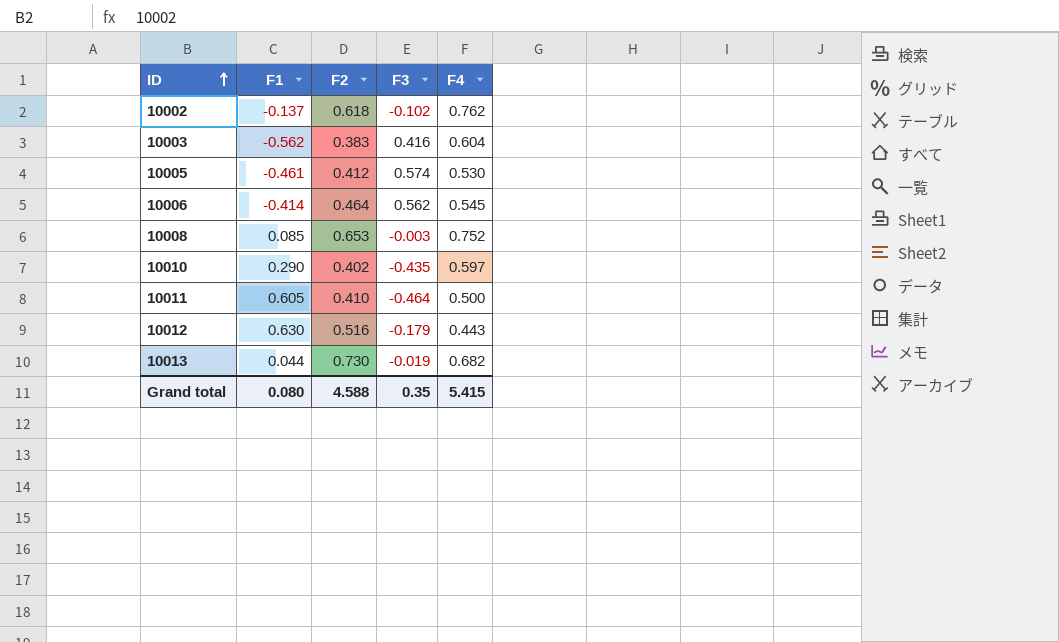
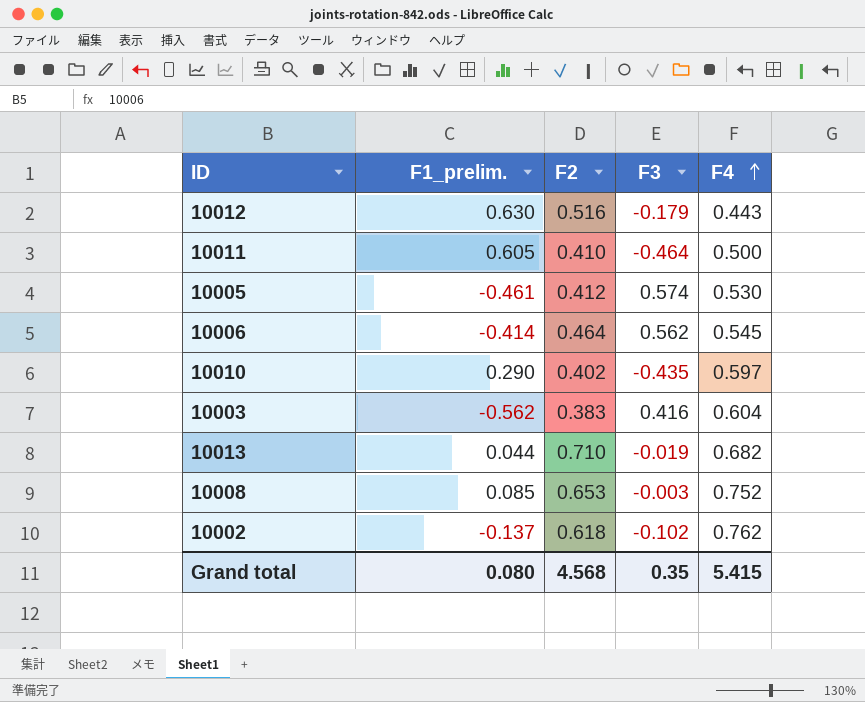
row order: ID ascending -> F4 ascending
column name: F1 -> F1_prelim.
10013 | F2: 0.730 -> 0.710
Grand total | F2: 4.588 -> 4.568

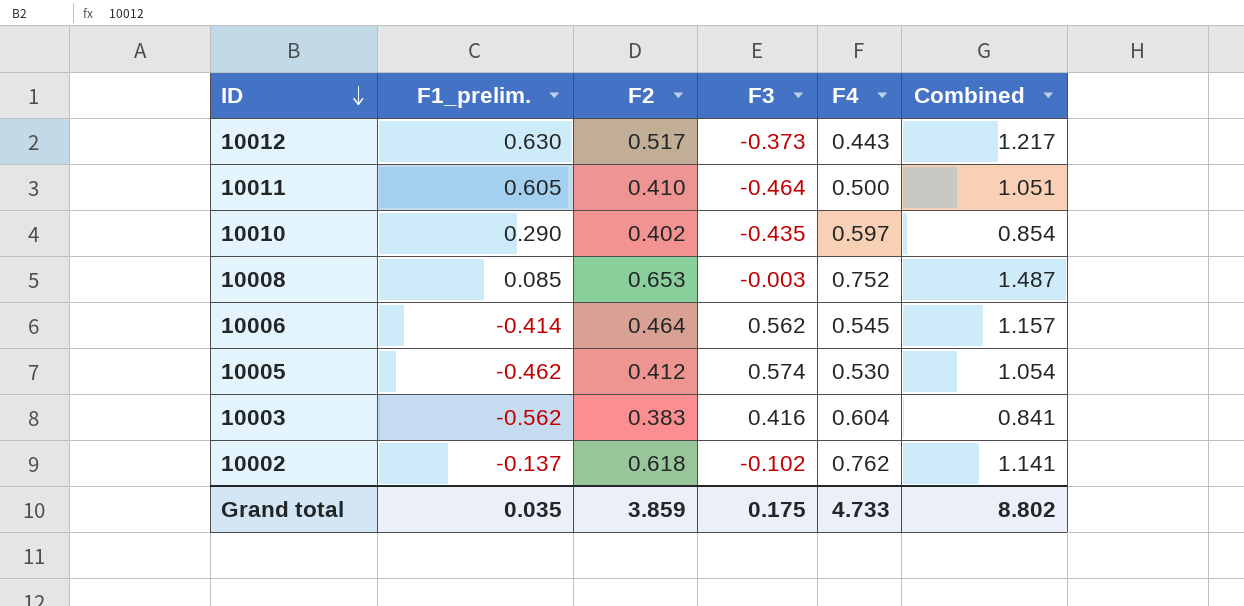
row order: F4 ascending -> ID descending
column Combined | formula: none -> [F1_prelim.] + [F2] + [F3] + [F4]
row 10013: 0.044 | 0.710 | -0.019 | 0.682 -> none
10012 | F2: 0.516 -> 0.517
10012 | F3: -0.179 -> -0.373
10005 | F1_prelim.: -0.461 -> -0.462
Grand total | F1_prelim.: 0.080 -> 0.035
Grand total | F2: 4.568 -> 3.859
Grand total | F3: 0.35 -> 0.175
Grand total | F4: 5.415 -> 4.733

